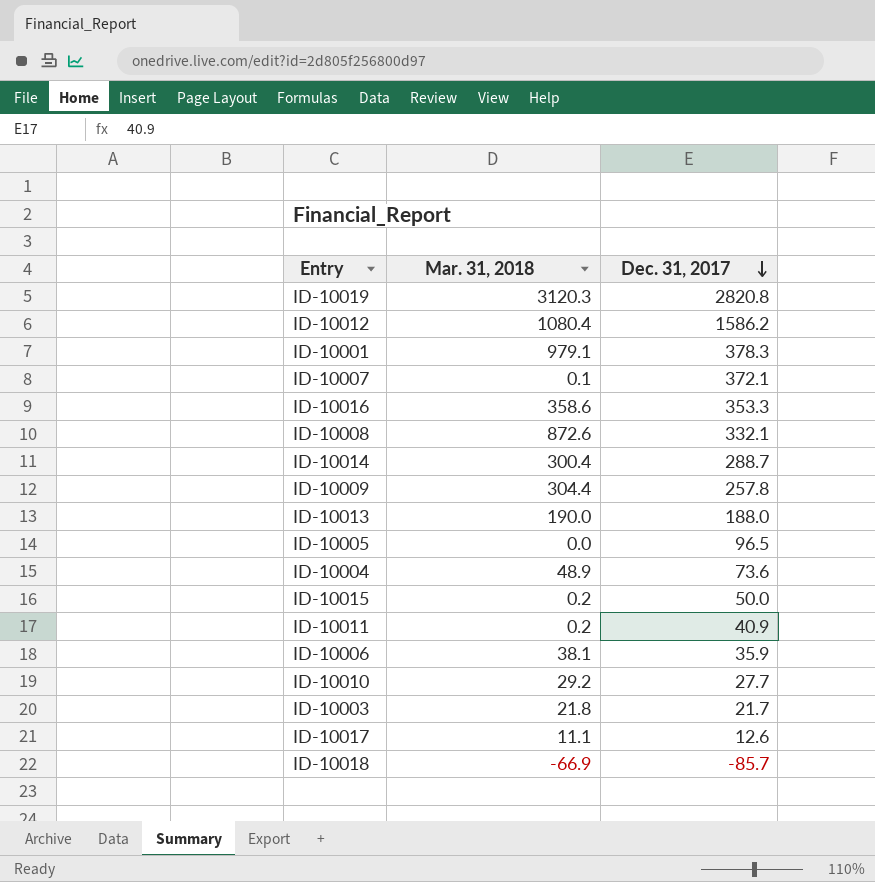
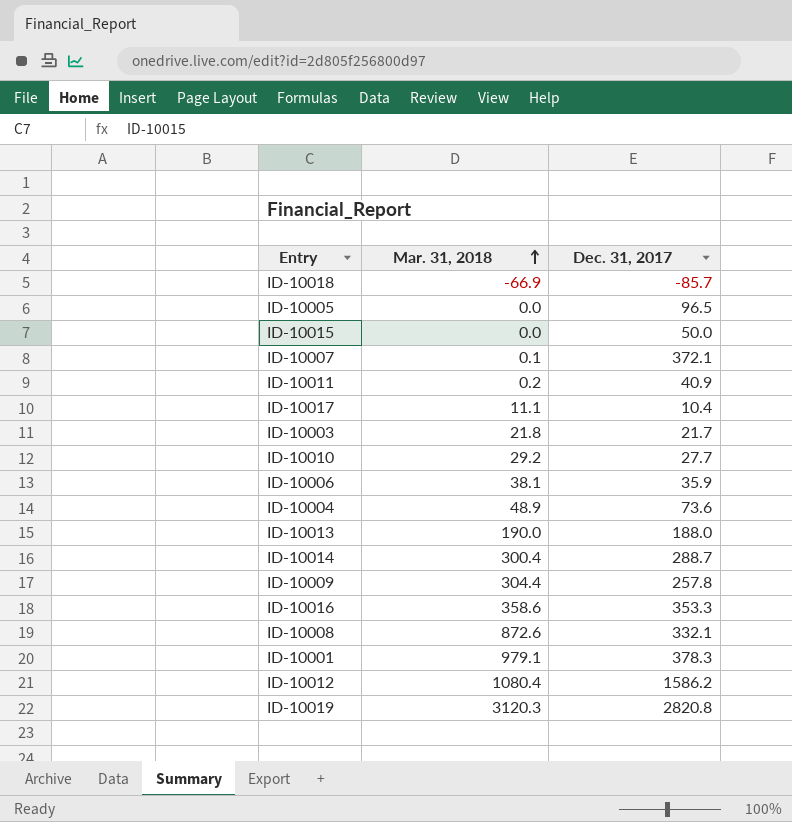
row order: Dec. 31, 2017 descending -> Mar. 31, 2018 ascending
ID-10015 | Mar. 31, 2018: 0.2 -> 0.0
ID-10017 | Dec. 31, 2017: 12.6 -> 10.4

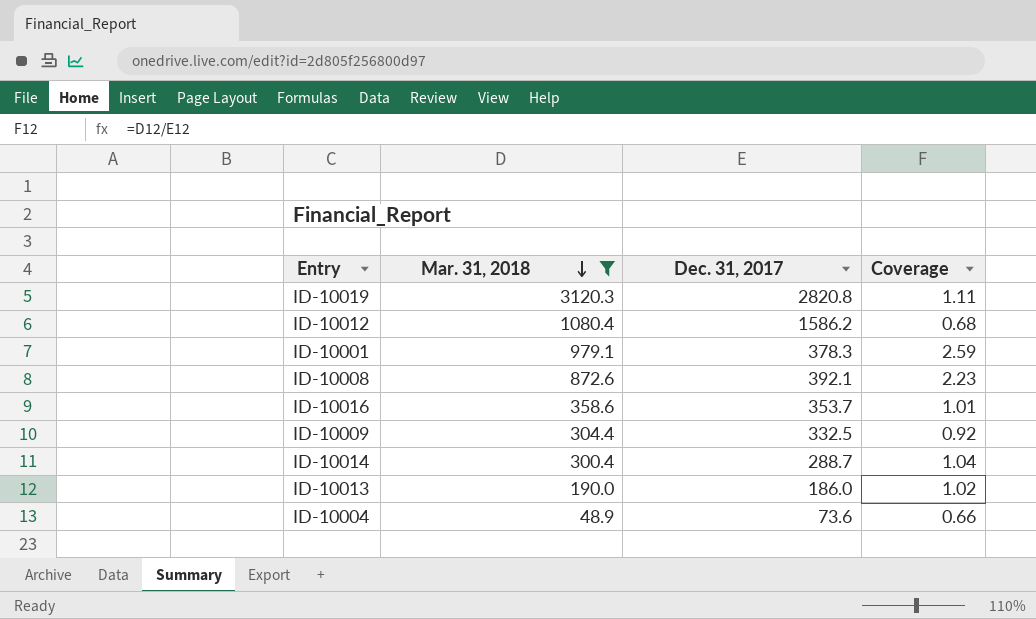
filter: none -> Mar. 31, 2018 >= 48.9
row order: Mar. 31, 2018 ascending -> Mar. 31, 2018 descending
column Coverage | formula: none -> [Mar. 31, 2018] / [Dec. 31, 2017]
ID-10008 | Dec. 31, 2017: 332.1 -> 392.1
ID-10016 | Dec. 31, 2017: 353.3 -> 353.7
ID-10009 | Dec. 31, 2017: 257.8 -> 332.5
ID-10013 | Dec. 31, 2017: 188.0 -> 186.0

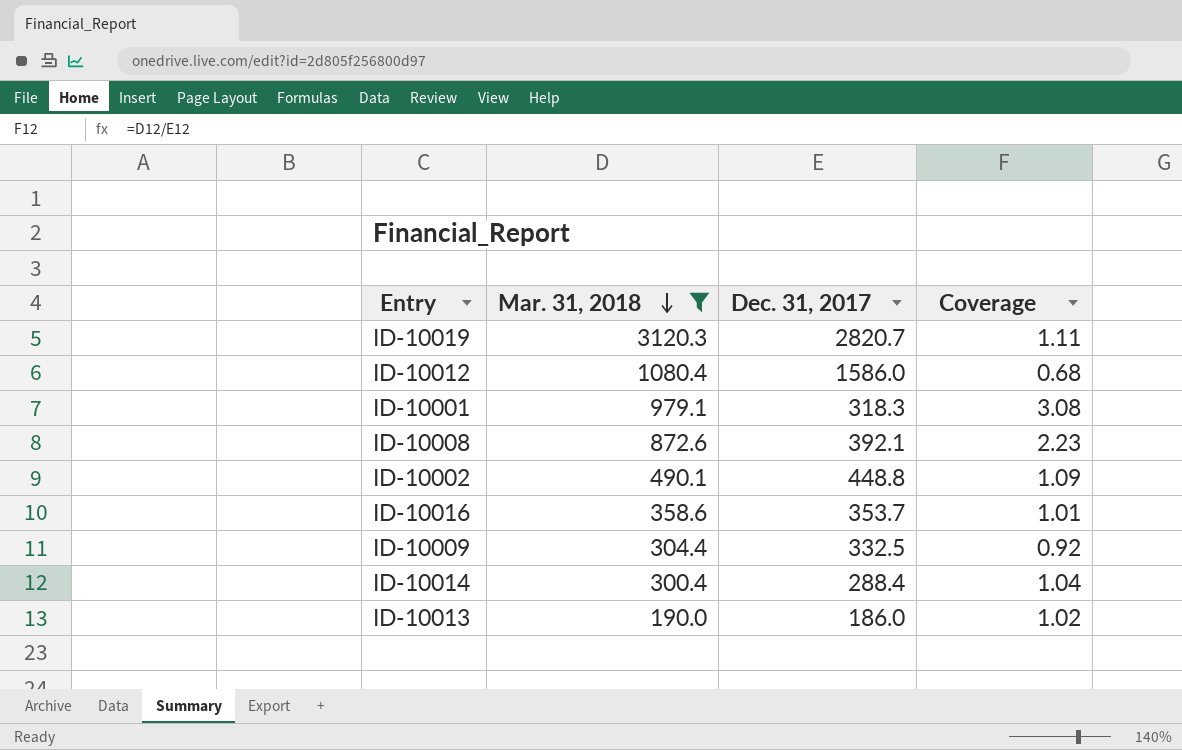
row ID-10004: 48.9 | 73.6 | 0.66 -> none
ID-10019 | Dec. 31, 2017: 2820.8 -> 2820.7
ID-10012 | Dec. 31, 2017: 1586.2 -> 1586.0
ID-10001 | Dec. 31, 2017: 378.3 -> 318.3
ID-10001 | Coverage: 2.59 -> 3.08
row ID-10002: none -> 490.1 | 448.8 | 1.09
ID-10014 | Dec. 31, 2017: 288.7 -> 288.4

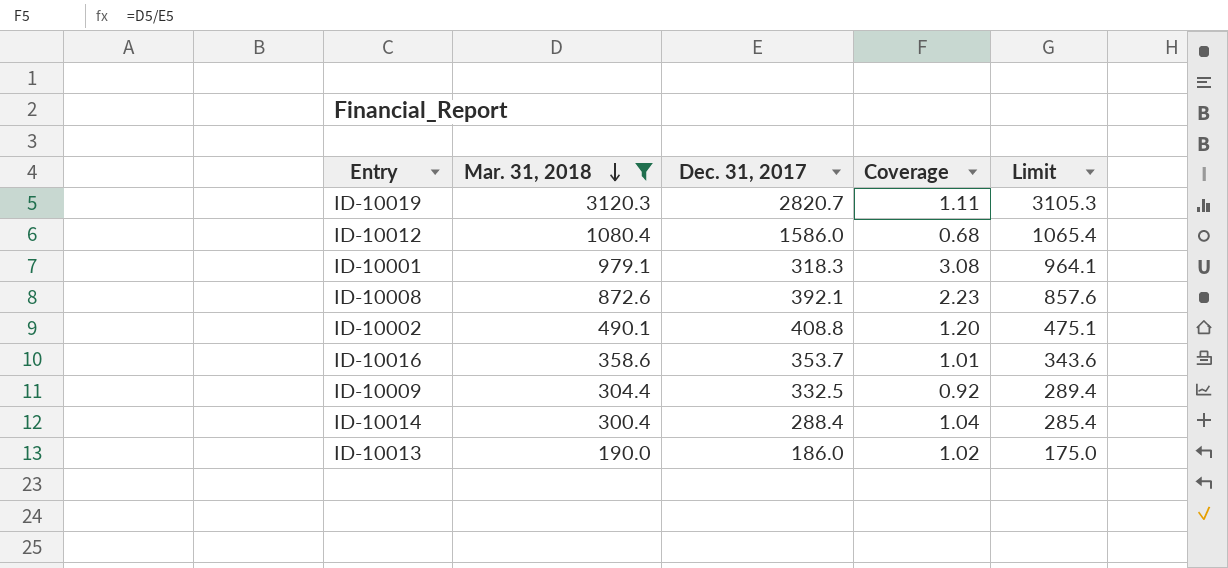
column Limit | formula: none -> [Mar. 31, 2018] - 15
ID-10002 | Dec. 31, 2017: 448.8 -> 408.8
ID-10002 | Coverage: 1.09 -> 1.20

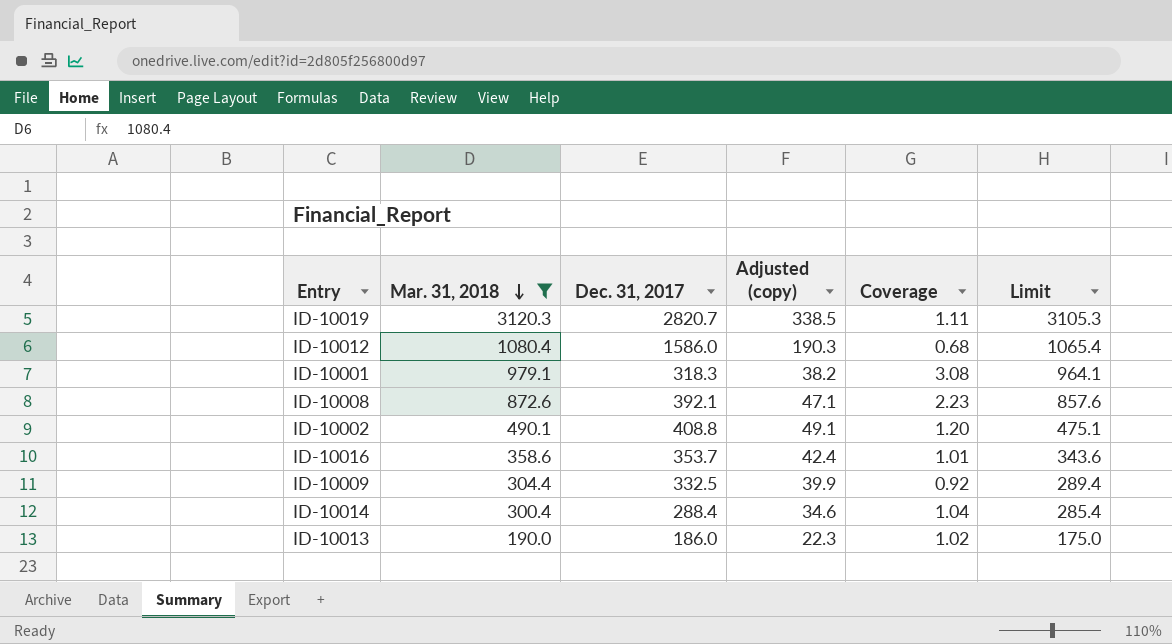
column Adjusted (copy) | formula: none -> [Dec. 31, 2017] * 0.12

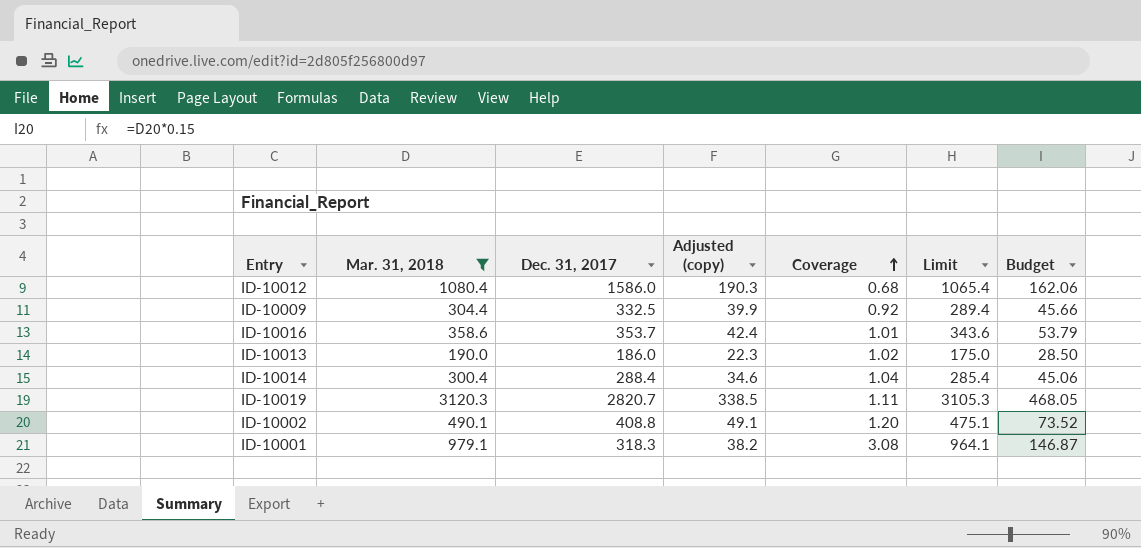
row order: Mar. 31, 2018 descending -> Coverage ascending
column Budget | formula: none -> [Mar. 31, 2018] * 0.15
row ID-10008: 872.6 | 392.1 | 47.1 | 2.23 | 857.6 -> none

